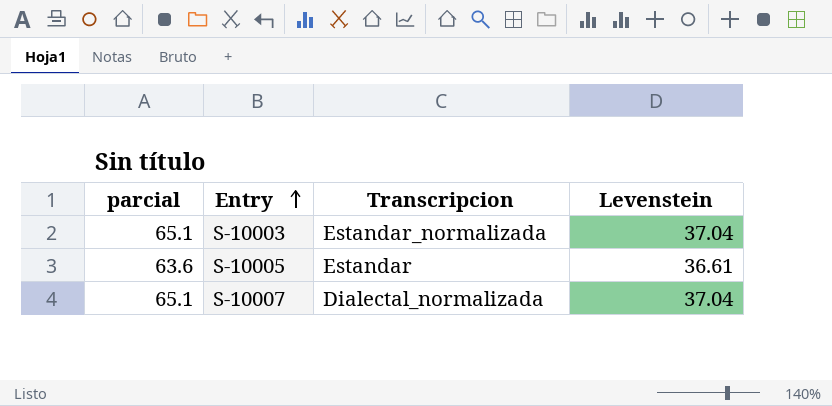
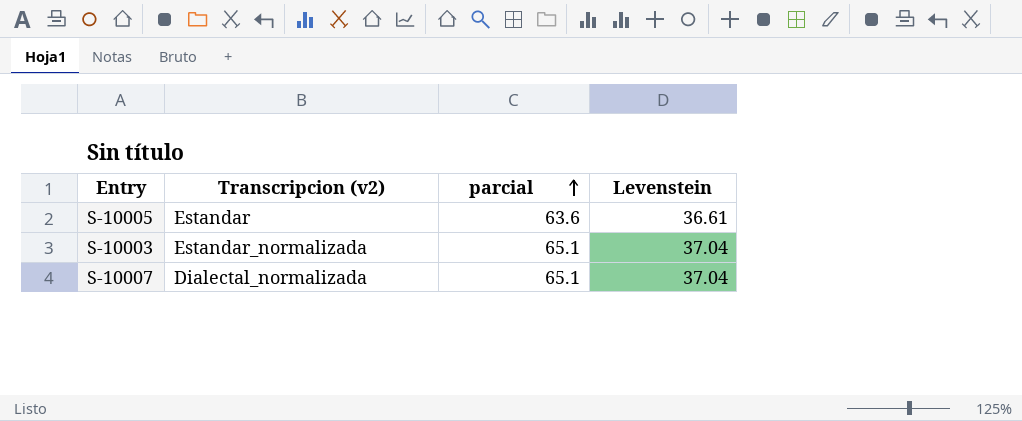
row order: Entry ascending -> parcial ascending
column name: Transcripcion -> Transcripcion (v2)
column parcial | position: 1 -> 3

